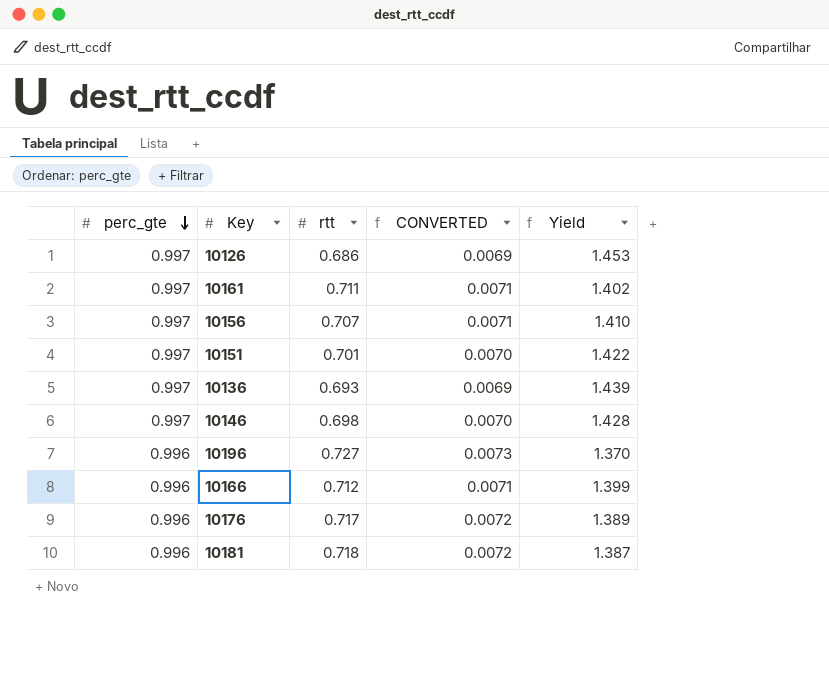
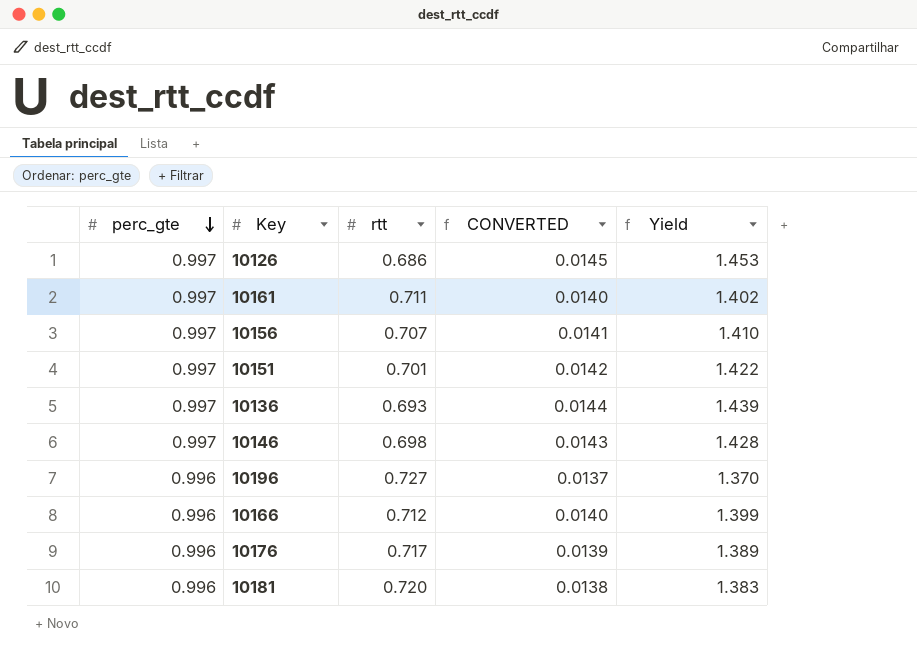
column CONVERTED | formula: [rtt] * 0.01 -> [Yield] * 0.01
10181 | rtt: 0.718 -> 0.720
10181 | Yield: 1.387 -> 1.383

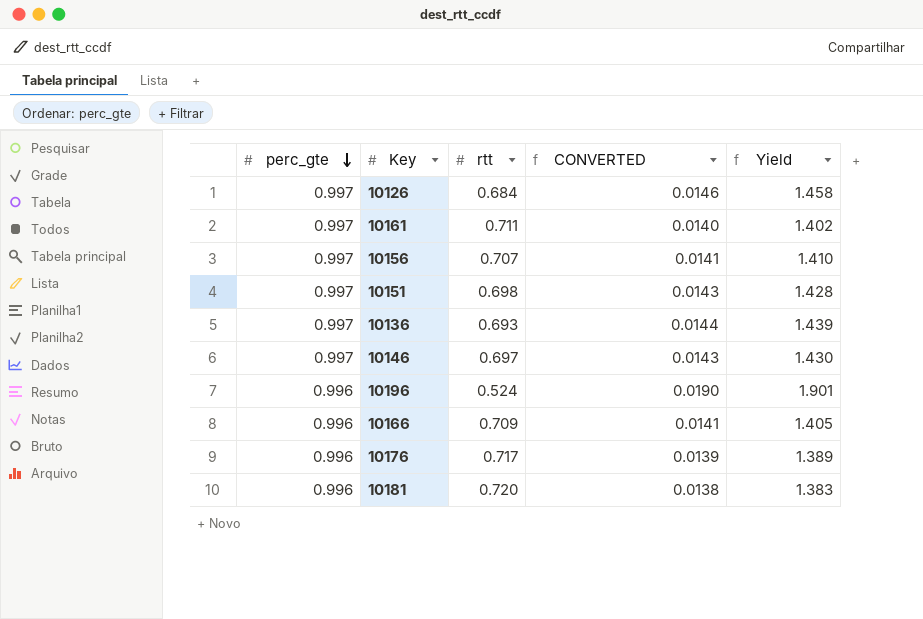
10126 | rtt: 0.686 -> 0.684
10126 | CONVERTED: 0.0145 -> 0.0146
10126 | Yield: 1.453 -> 1.458
10151 | rtt: 0.701 -> 0.698
10151 | CONVERTED: 0.0142 -> 0.0143
10151 | Yield: 1.422 -> 1.428
10146 | rtt: 0.698 -> 0.697
10146 | Yield: 1.428 -> 1.430
10196 | rtt: 0.727 -> 0.524
10196 | CONVERTED: 0.0137 -> 0.0190
10196 | Yield: 1.370 -> 1.901
10166 | rtt: 0.712 -> 0.709
10166 | CONVERTED: 0.0140 -> 0.0141
10166 | Yield: 1.399 -> 1.405

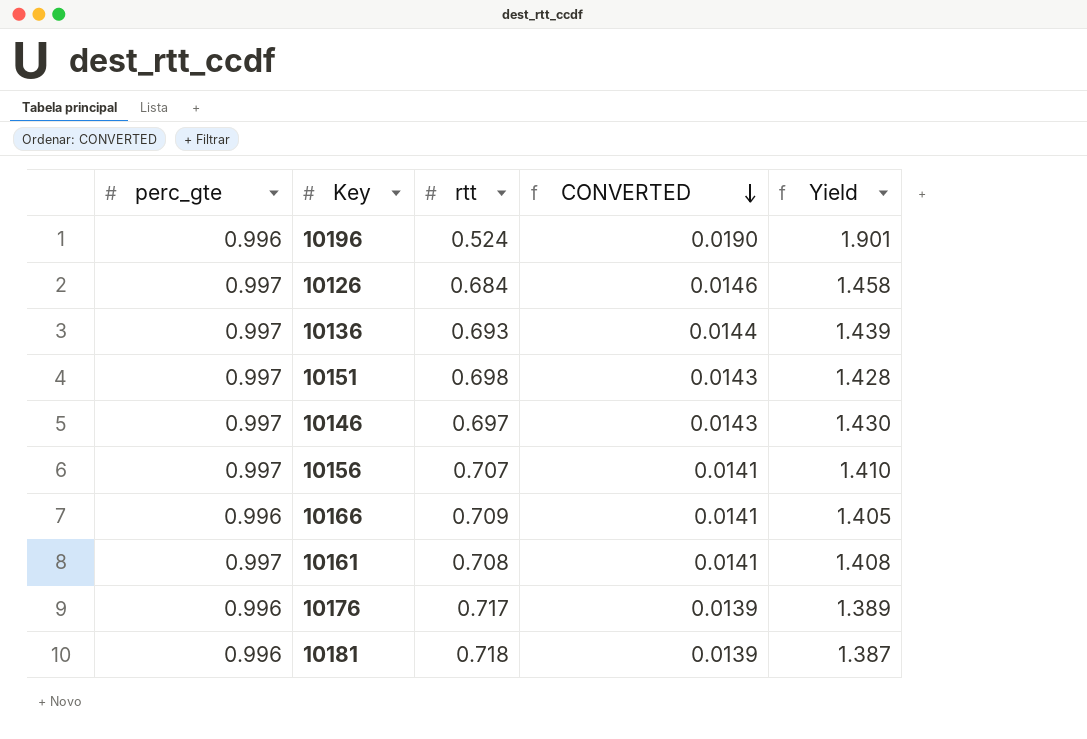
row order: perc_gte descending -> CONVERTED descending
10161 | rtt: 0.711 -> 0.708
10161 | CONVERTED: 0.0140 -> 0.0141
10161 | Yield: 1.402 -> 1.408
10181 | rtt: 0.720 -> 0.718
10181 | CONVERTED: 0.0138 -> 0.0139
10181 | Yield: 1.383 -> 1.387

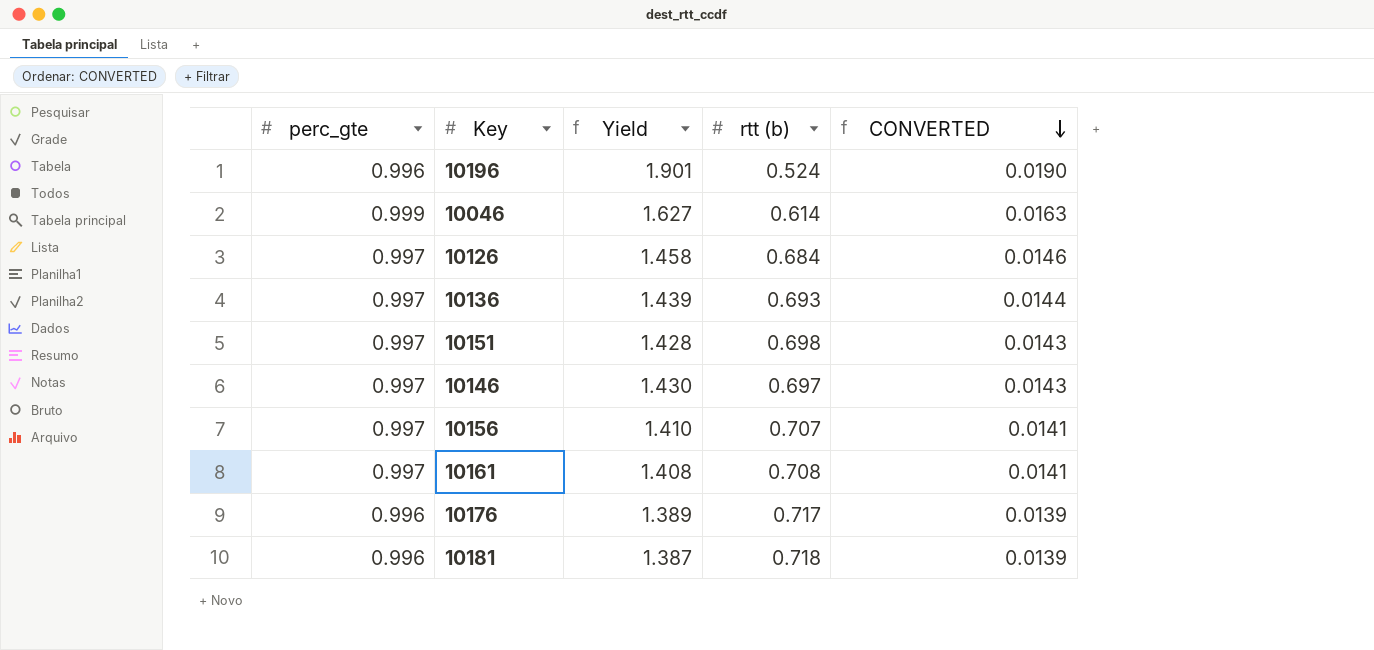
column Yield | position: 5 -> 3
column name: rtt -> rtt (b)
row 10166: 0.996 | 0.709 | 0.0141 | 1.405 -> none
row 10046: none -> 0.999 | 1.627 | 0.614 | 0.0163

